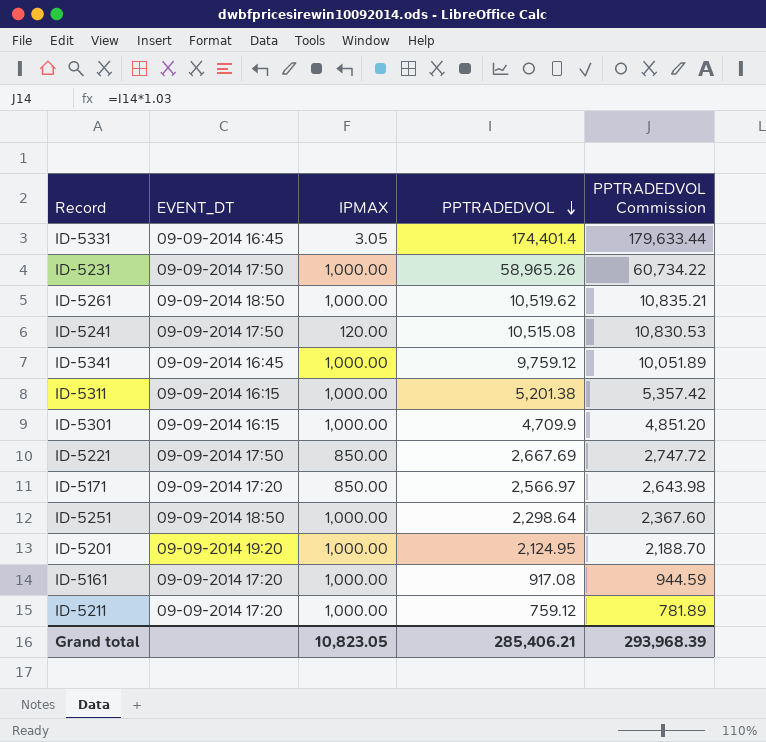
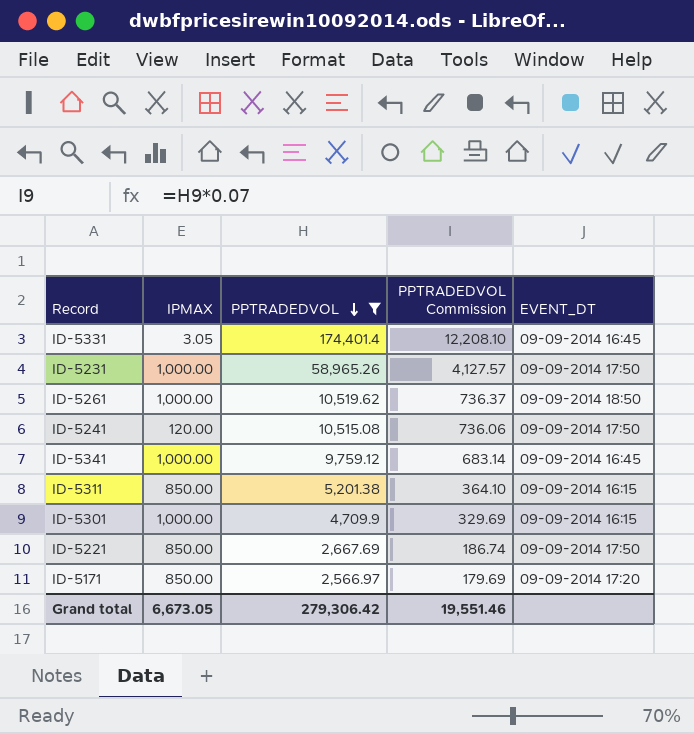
filter: none -> PPTRADEDVOL >= 2,566.97
column PPTRADEDVOL Commission | formula: [PPTRADEDVOL] * 1.03 -> [PPTRADEDVOL] * 0.07
column EVENT_DT | position: 2 -> 5
ID-5311 | IPMAX: 1,000.00 -> 850.00
Grand total | IPMAX: 10,823.05 -> 6,673.05
Grand total | PPTRADEDVOL: 285,406.21 -> 279,306.42
Grand total | PPTRADEDVOL Commission: 293,968.39 -> 19,551.46

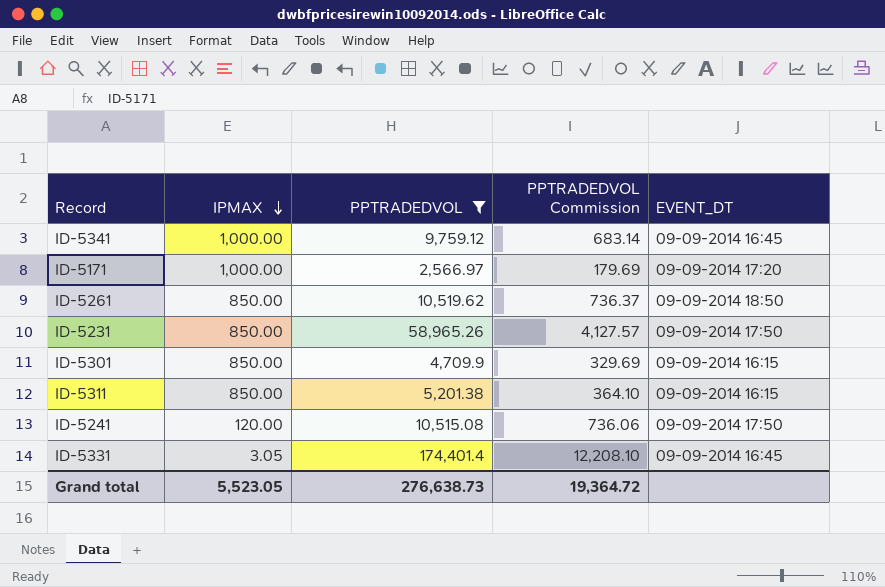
row order: PPTRADEDVOL descending -> IPMAX descending
row ID-5221: 850.00 | 2,667.69 | 186.74 | 09-09-2014 17:50 -> none
ID-5171 | IPMAX: 850.00 -> 1,000.00
ID-5261 | IPMAX: 1,000.00 -> 850.00
ID-5231 | IPMAX: 1,000.00 -> 850.00
ID-5301 | IPMAX: 1,000.00 -> 850.00
Grand total | IPMAX: 6,673.05 -> 5,523.05
Grand total | PPTRADEDVOL: 279,306.42 -> 276,638.73
Grand total | PPTRADEDVOL Commission: 19,551.46 -> 19,364.72

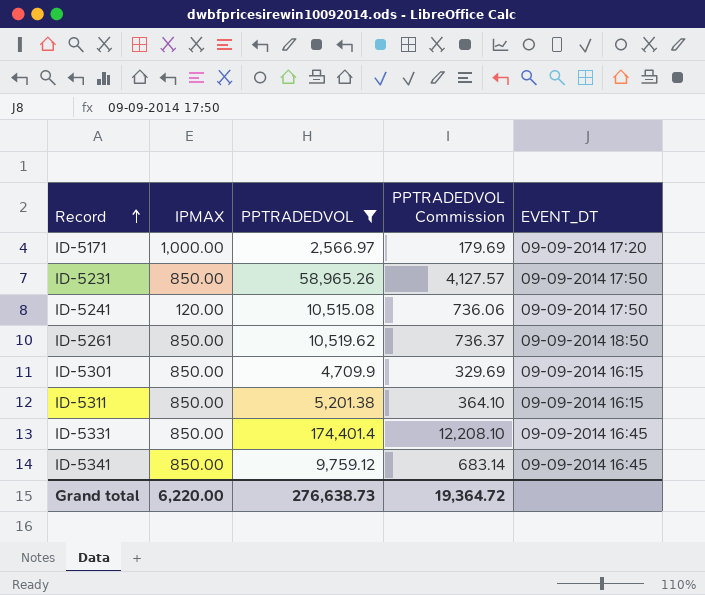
row order: IPMAX descending -> Record ascending
ID-5331 | IPMAX: 3.05 -> 850.00
ID-5341 | IPMAX: 1,000.00 -> 850.00
Grand total | IPMAX: 5,523.05 -> 6,220.00

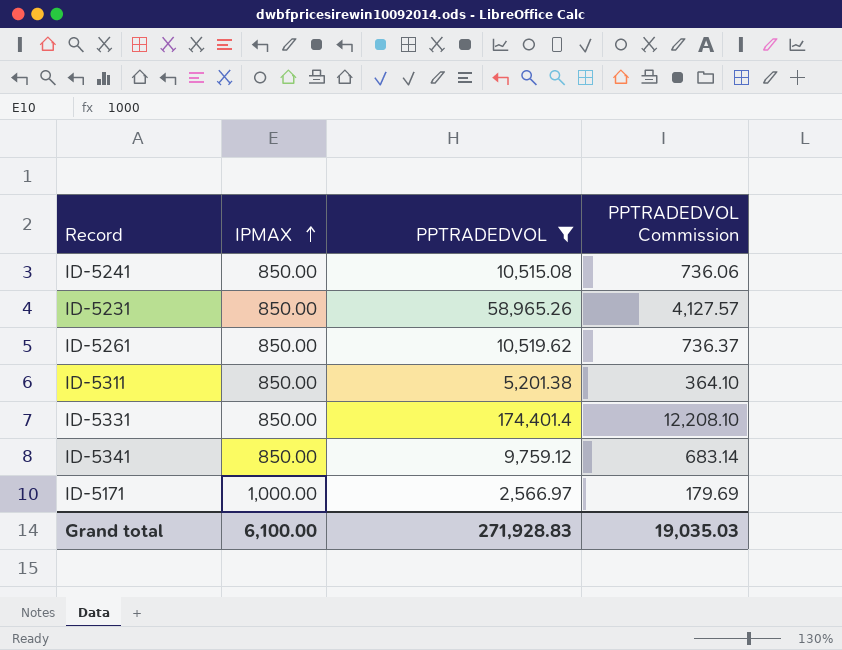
row order: Record ascending -> IPMAX ascending
column EVENT_DT | position: 5 -> none
row ID-5301: 850.00 | 4,709.9 | 329.69 | 09-09-2014 16:15 -> none
ID-5241 | IPMAX: 120.00 -> 850.00
Grand total | IPMAX: 6,220.00 -> 6,100.00
Grand total | PPTRADEDVOL: 276,638.73 -> 271,928.83
Grand total | PPTRADEDVOL Commission: 19,364.72 -> 19,035.03

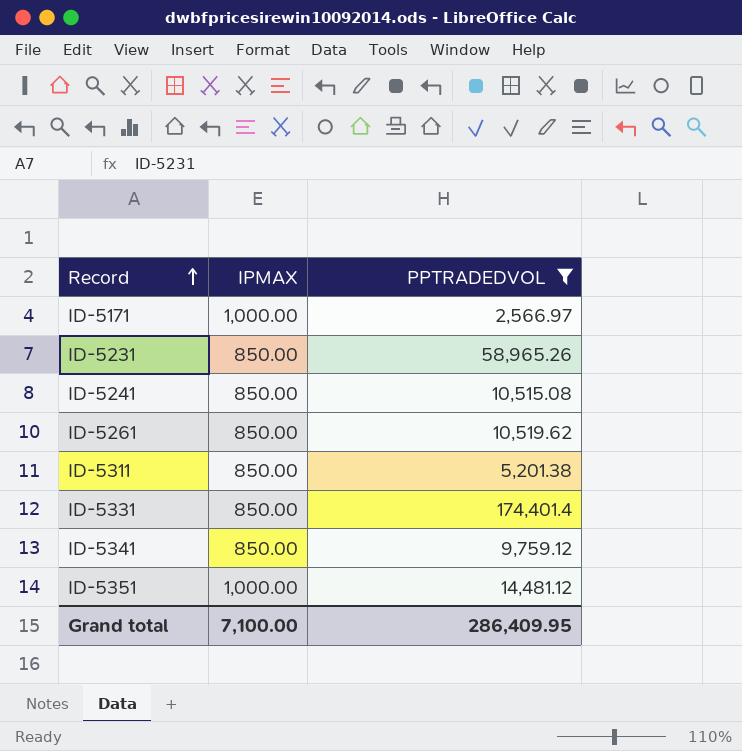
row order: IPMAX ascending -> Record ascending
column PPTRADEDVOL Commission | formula: [PPTRADEDVOL] * 0.07 -> none
row ID-5351: none -> 1,000.00 | 14,481.12
Grand total | IPMAX: 6,100.00 -> 7,100.00
Grand total | PPTRADEDVOL: 271,928.83 -> 286,409.95

